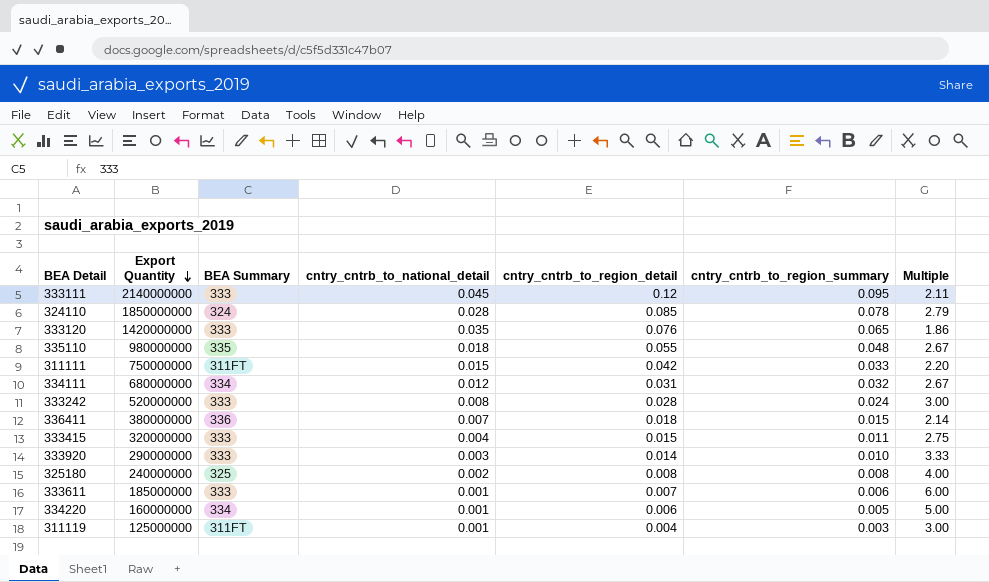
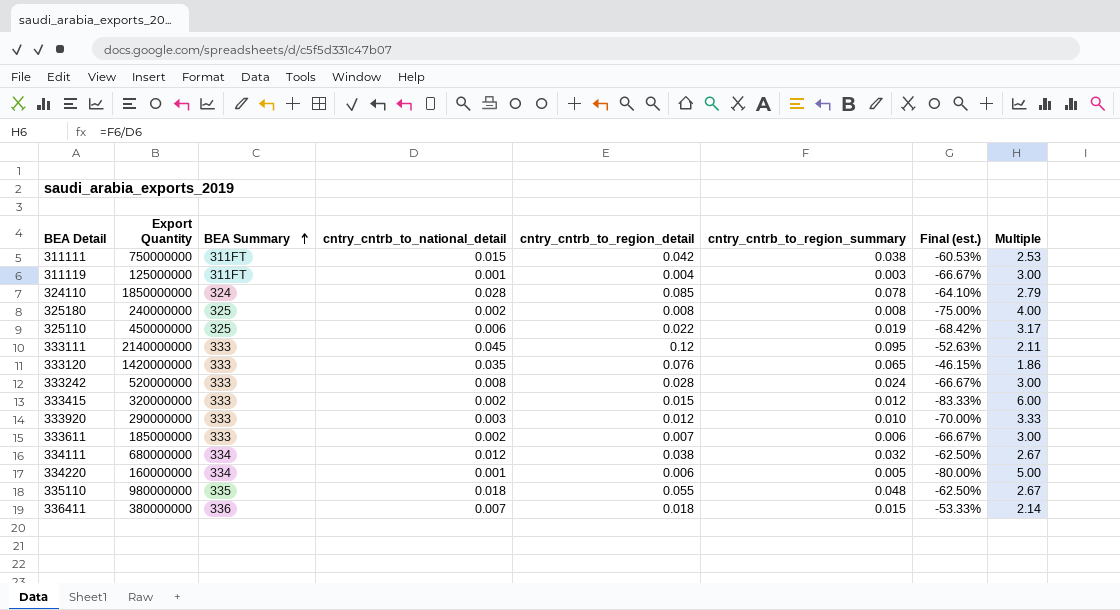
row order: Export Quantity descending -> BEA Summary ascending
column Final (est.) | formula: none -> ([cntry_cntrb_to_national_detail] - [cntry_cntrb_to_region_summary]) / [cntry_cntrb_to_region_summary]
311111 | cntry_cntrb_to_region_summary: 0.033 -> 0.038
311111 | Multiple: 2.20 -> 2.53
row 325110: none -> 450000000 | 325 | 0.006 | 0.022 | 0.019 | -68.42% | 3.17
333415 | cntry_cntrb_to_national_detail: 0.004 -> 0.002
333415 | cntry_cntrb_to_region_summary: 0.011 -> 0.012
333415 | Multiple: 2.75 -> 6.00
333920 | cntry_cntrb_to_region_detail: 0.014 -> 0.012
333611 | cntry_cntrb_to_national_detail: 0.001 -> 0.002
333611 | Multiple: 6.00 -> 3.00
334111 | cntry_cntrb_to_region_detail: 0.031 -> 0.038

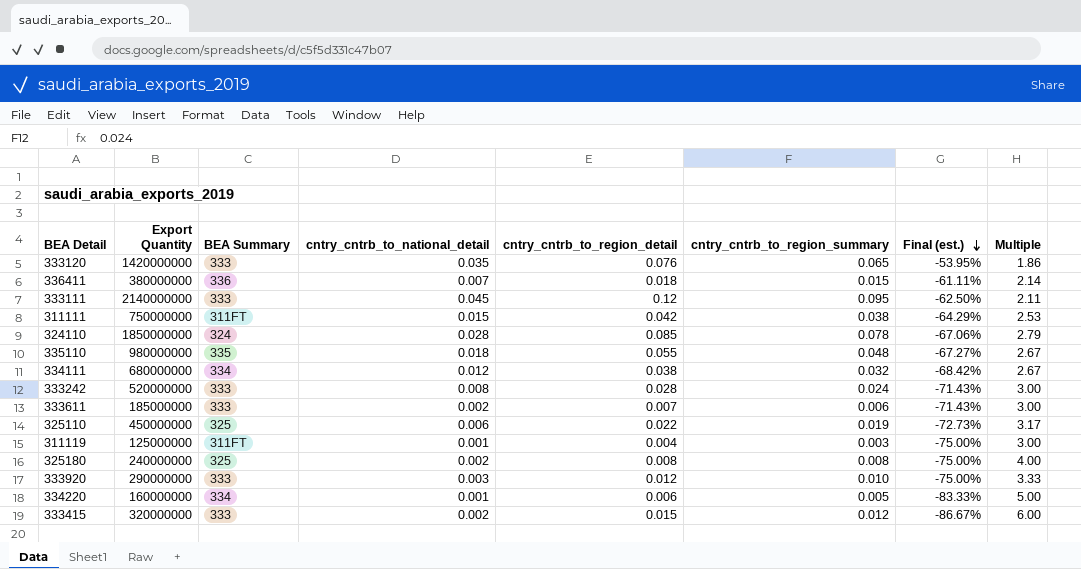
row order: BEA Summary ascending -> Final (est.) descending
column Final (est.) | formula: ([cntry_cntrb_to_national_detail] - [cntry_cntrb_to_region_summary]) / [cntry_cntrb_to_region_summary] -> ([cntry_cntrb_to_national_detail] - [cntry_cntrb_to_region_detail]) / [cntry_cntrb_to_region_detail]

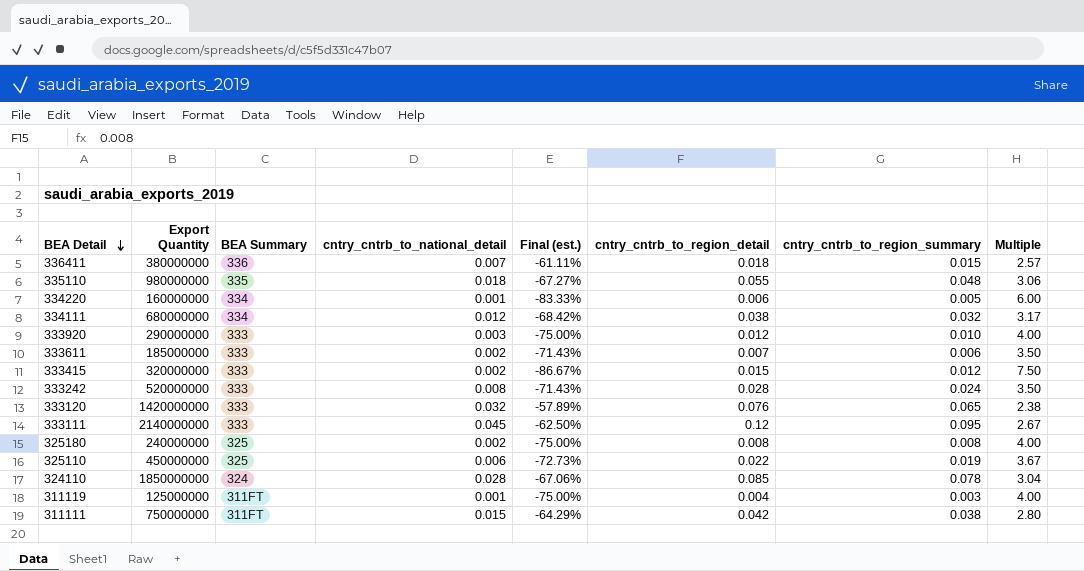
row order: Final (est.) descending -> BEA Detail descending
column Final (est.) | position: 7 -> 5
column Multiple | formula: [cntry_cntrb_to_region_summary] / [cntry_cntrb_to_national_detail] -> [cntry_cntrb_to_region_detail] / [cntry_cntrb_to_national_detail]
333120 | cntry_cntrb_to_national_detail: 0.035 -> 0.032
333120 | Final (est.): -53.95% -> -57.89%

